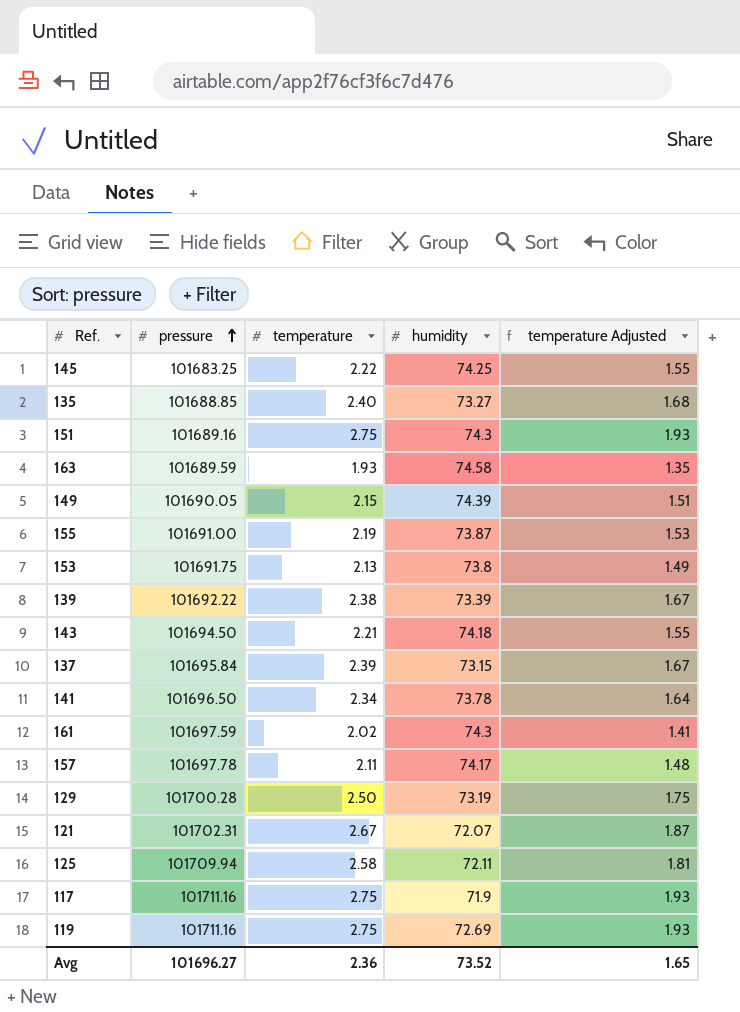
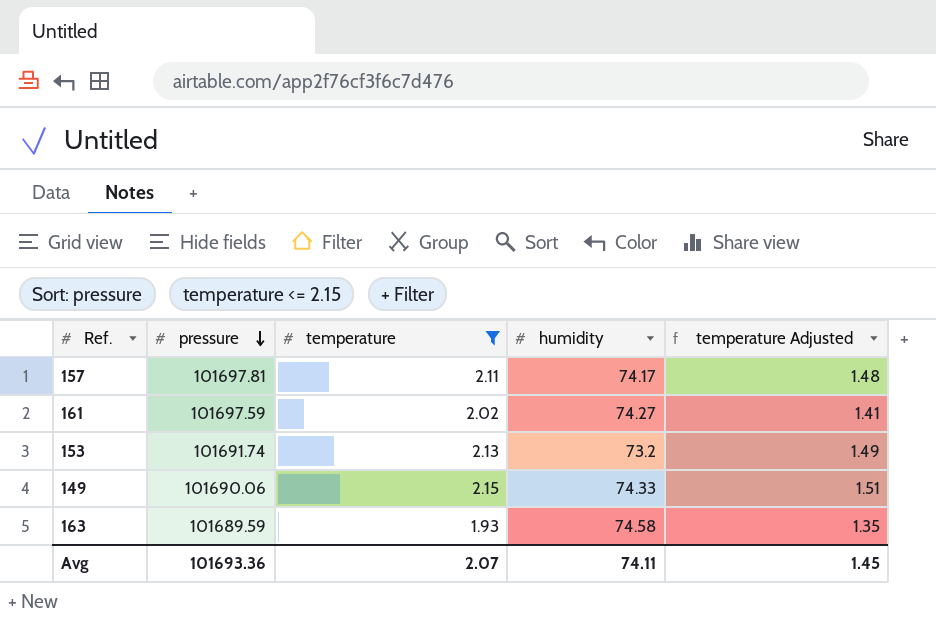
filter: none -> temperature <= 2.15
row order: pressure ascending -> pressure descending
157 | pressure: 101697.78 -> 101697.81
161 | humidity: 74.3 -> 74.27
153 | pressure: 101691.75 -> 101691.74
153 | humidity: 73.8 -> 73.2
149 | pressure: 101690.05 -> 101690.06
149 | humidity: 74.39 -> 74.33
Avg | pressure: 101696.27 -> 101693.36
Avg | temperature: 2.36 -> 2.07
Avg | humidity: 73.52 -> 74.11
Avg | temperature Adjusted: 1.65 -> 1.45

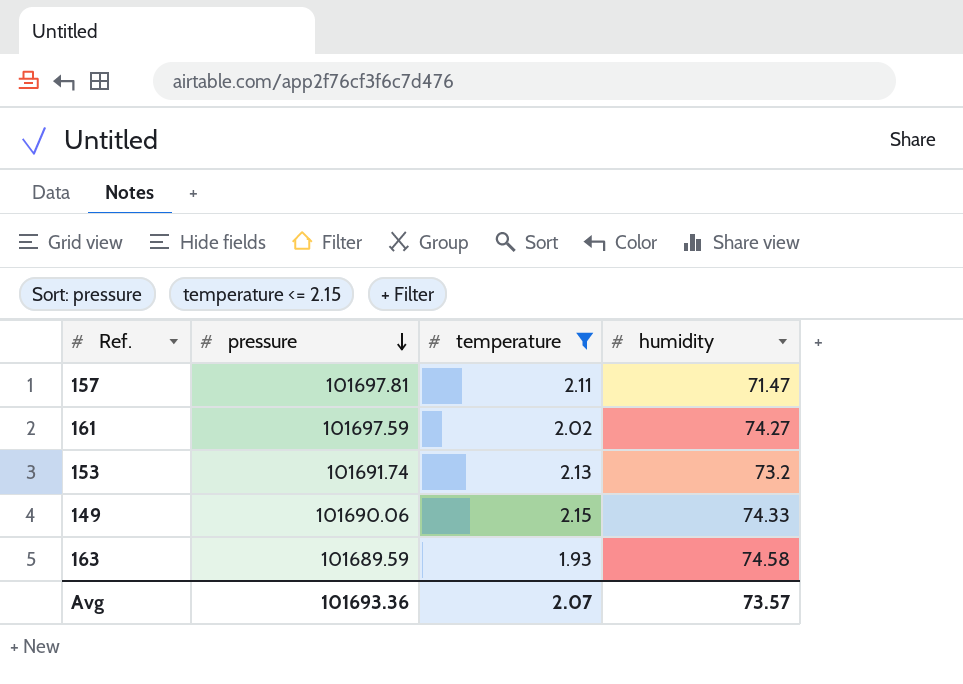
column temperature Adjusted | formula: [temperature] * 0.7 -> none
157 | humidity: 74.17 -> 71.47
Avg | humidity: 74.11 -> 73.57

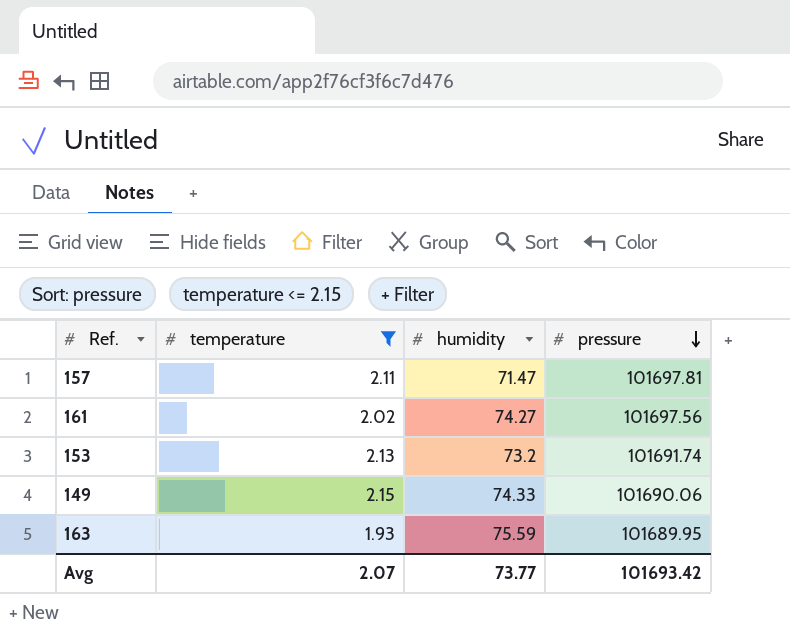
column pressure | position: 2 -> 4
161 | pressure: 101697.59 -> 101697.56
163 | humidity: 74.58 -> 75.59
163 | pressure: 101689.59 -> 101689.95
Avg | humidity: 73.57 -> 73.77
Avg | pressure: 101693.36 -> 101693.42

